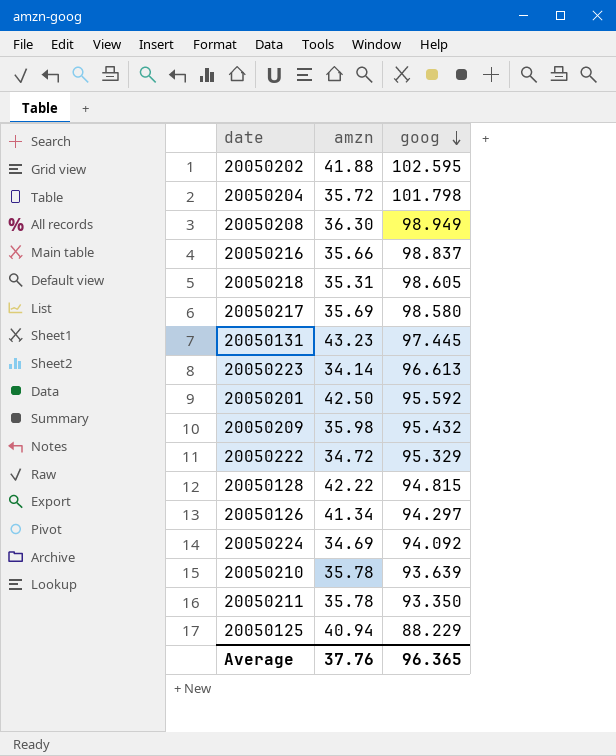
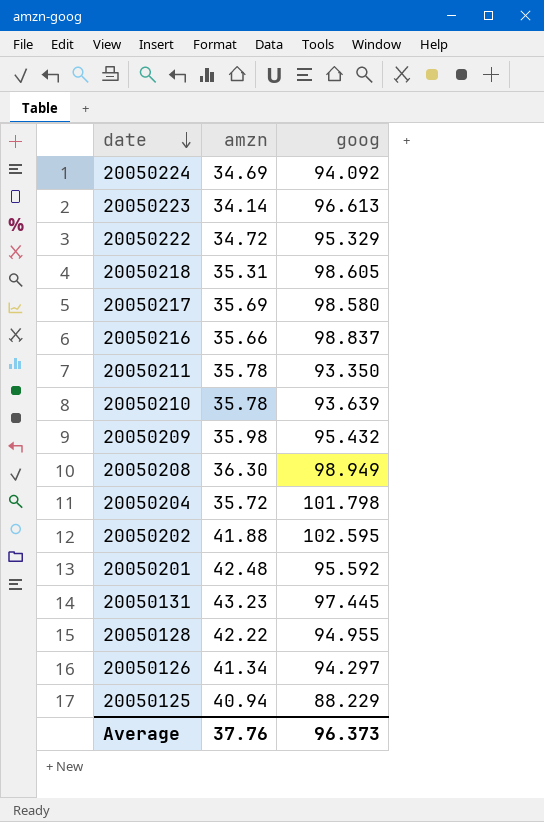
row order: goog descending -> date descending
20050201 | amzn: 42.50 -> 42.48
20050128 | goog: 94.815 -> 94.955
Average | goog: 96.365 -> 96.373

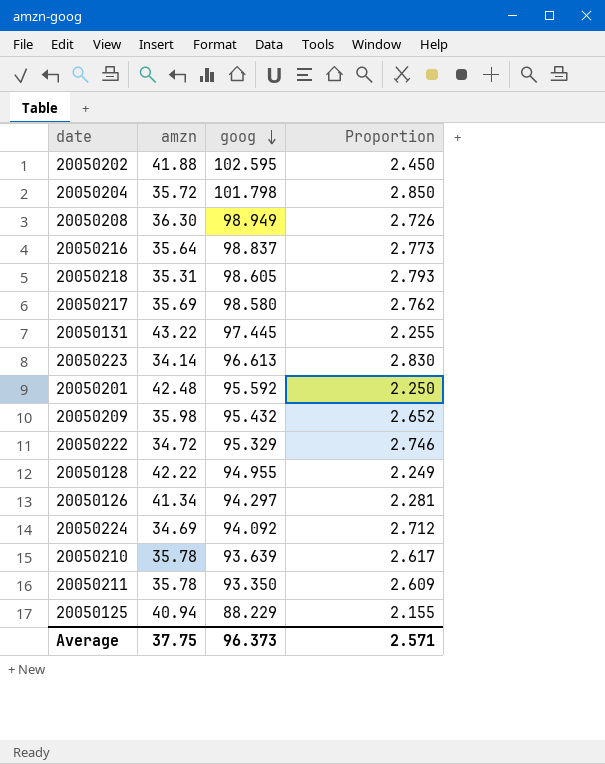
row order: date descending -> goog descending
column Proportion | formula: none -> [goog] / [amzn]
20050216 | amzn: 35.66 -> 35.64
20050131 | amzn: 43.23 -> 43.22
Average | amzn: 37.76 -> 37.75

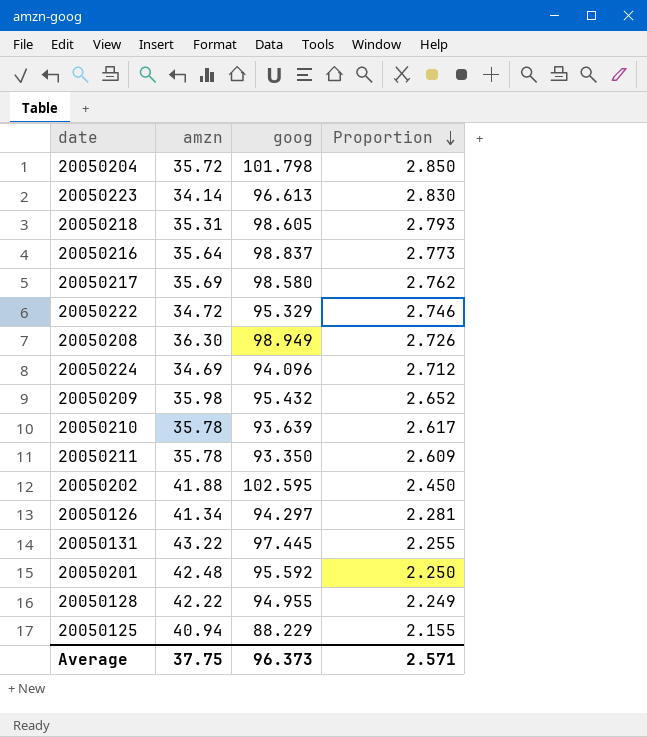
row order: goog descending -> Proportion descending
20050224 | goog: 94.092 -> 94.096

